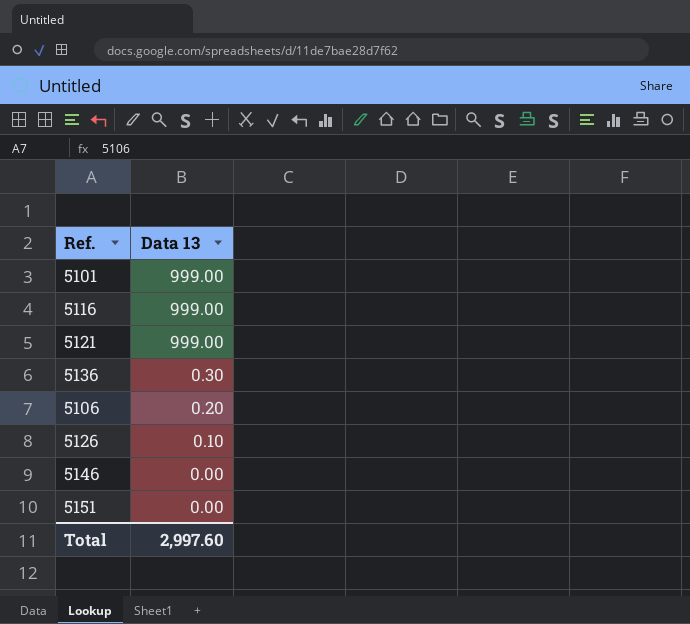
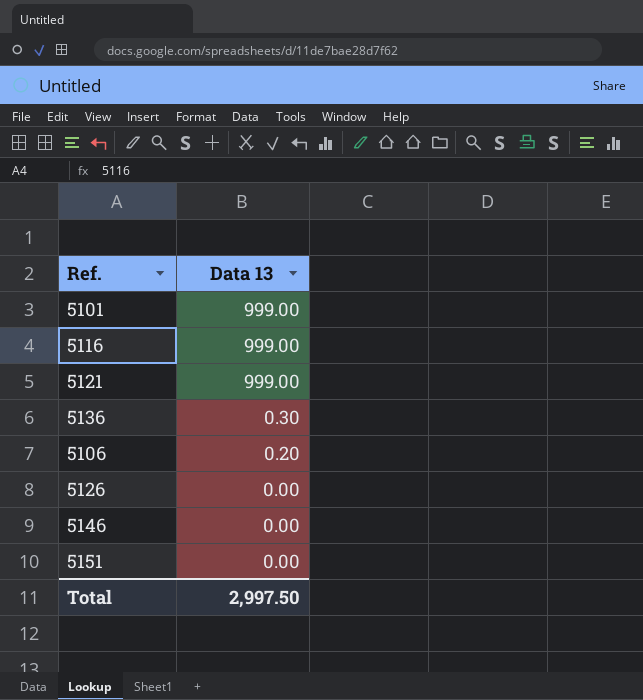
5126 | Data 13: 0.10 -> 0.00
Total | Data 13: 2,997.60 -> 2,997.50

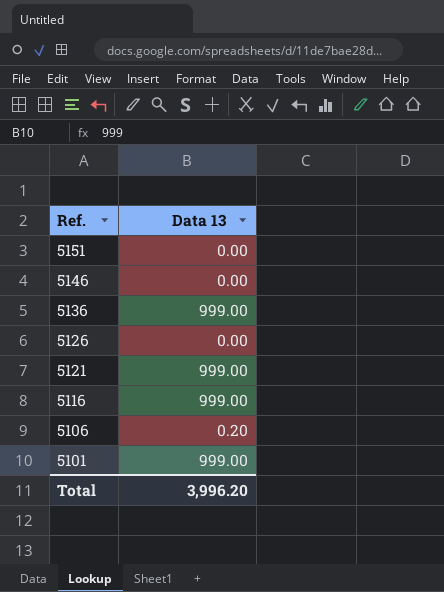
row order: Data 13 descending -> Ref. descending
5136 | Data 13: 0.30 -> 999.00
Total | Data 13: 2,997.50 -> 3,996.20

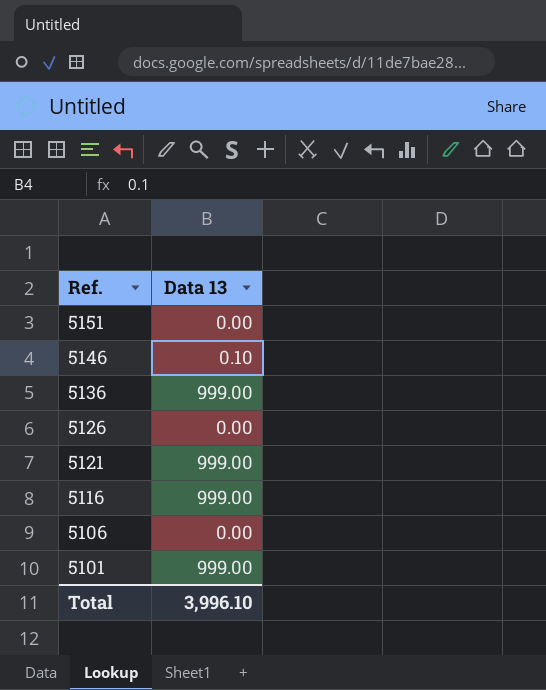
5146 | Data 13: 0.00 -> 0.10
5106 | Data 13: 0.20 -> 0.00
Total | Data 13: 3,996.20 -> 3,996.10

